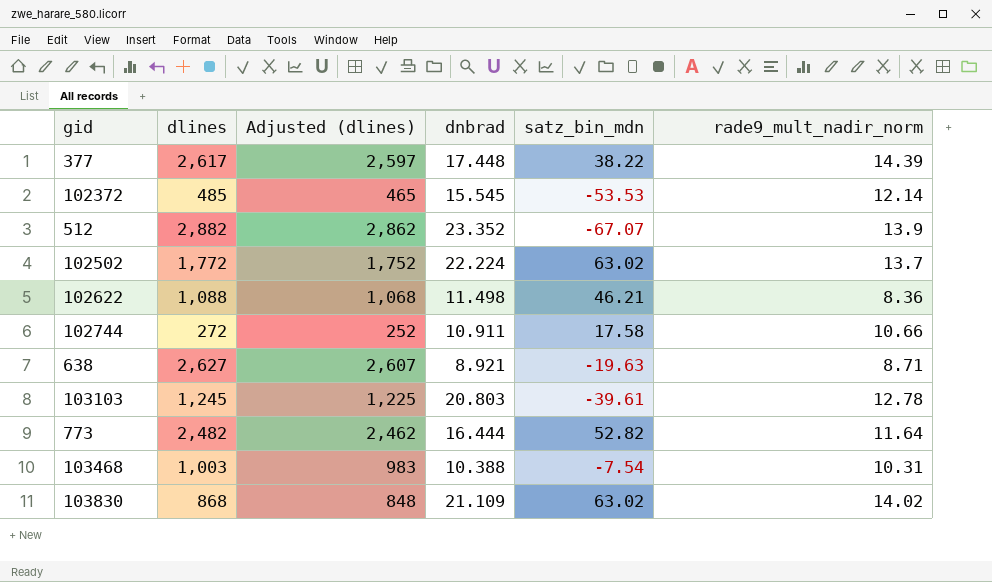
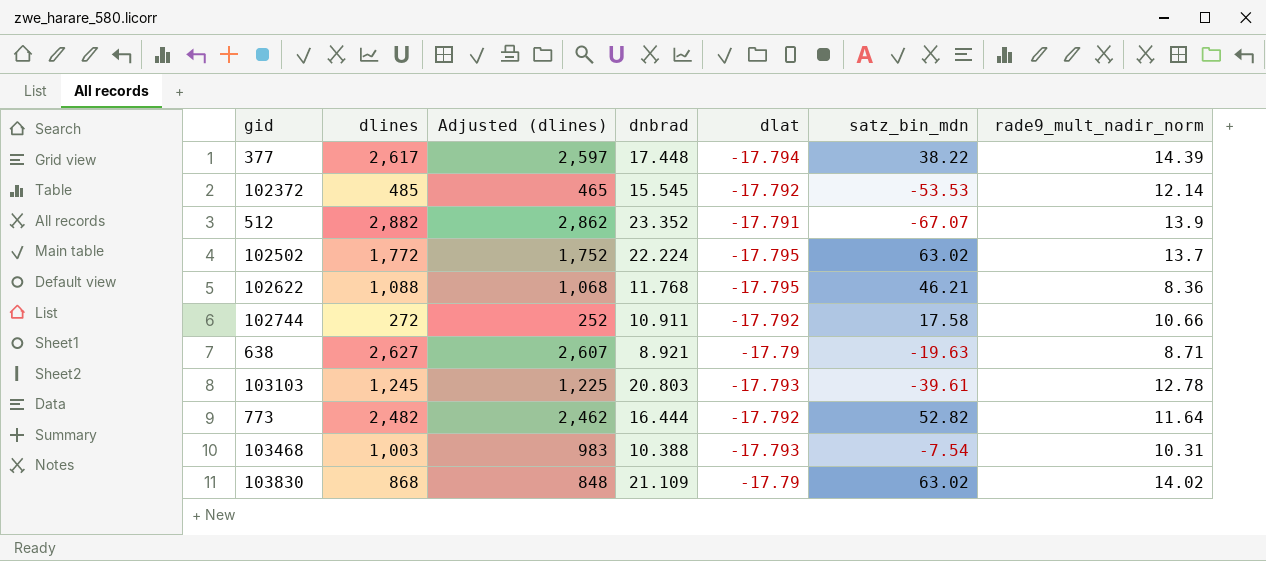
column dlat | position: none -> 5
102622 | dnbrad: 11.498 -> 11.768

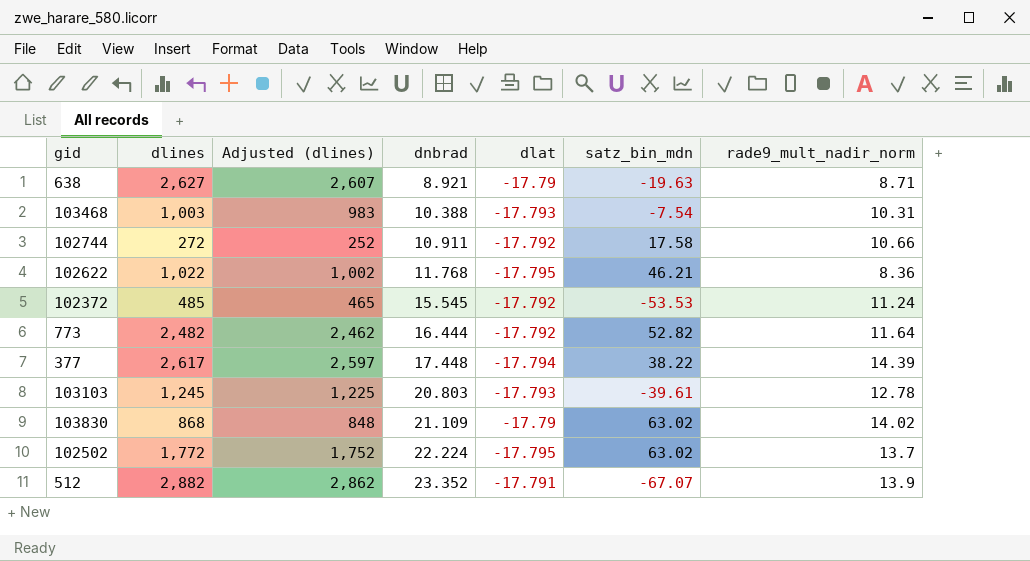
row order: none -> dnbrad ascending
102622 | dlines: 1,088 -> 1,022
102622 | Adjusted (dlines): 1,068 -> 1,002
102372 | rade9_mult_nadir_norm: 12.14 -> 11.24

